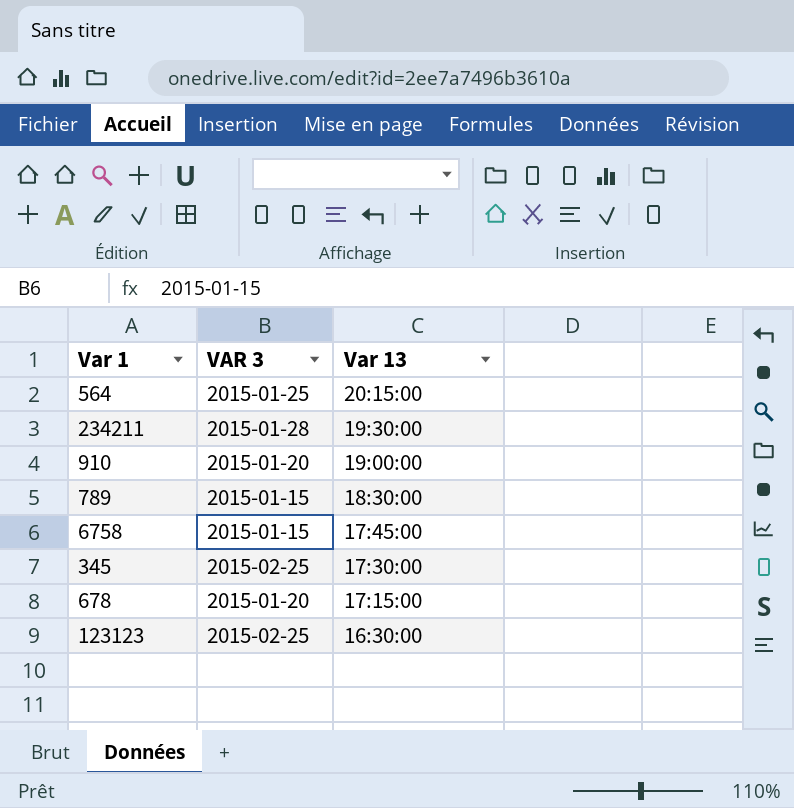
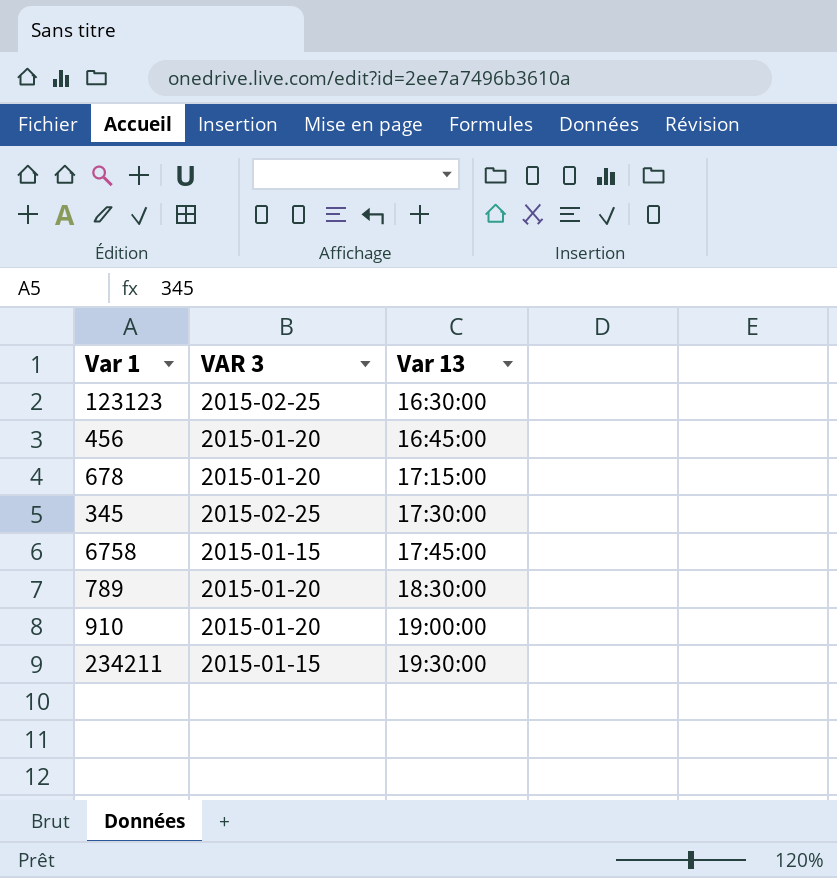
row order: Var 13 descending -> Var 13 ascending
row 564: 2015-01-25 | 20:15:00 -> none
row 456: none -> 2015-01-20 | 16:45:00
789 | VAR 3: 2015-01-15 -> 2015-01-20
234211 | VAR 3: 2015-01-28 -> 2015-01-15

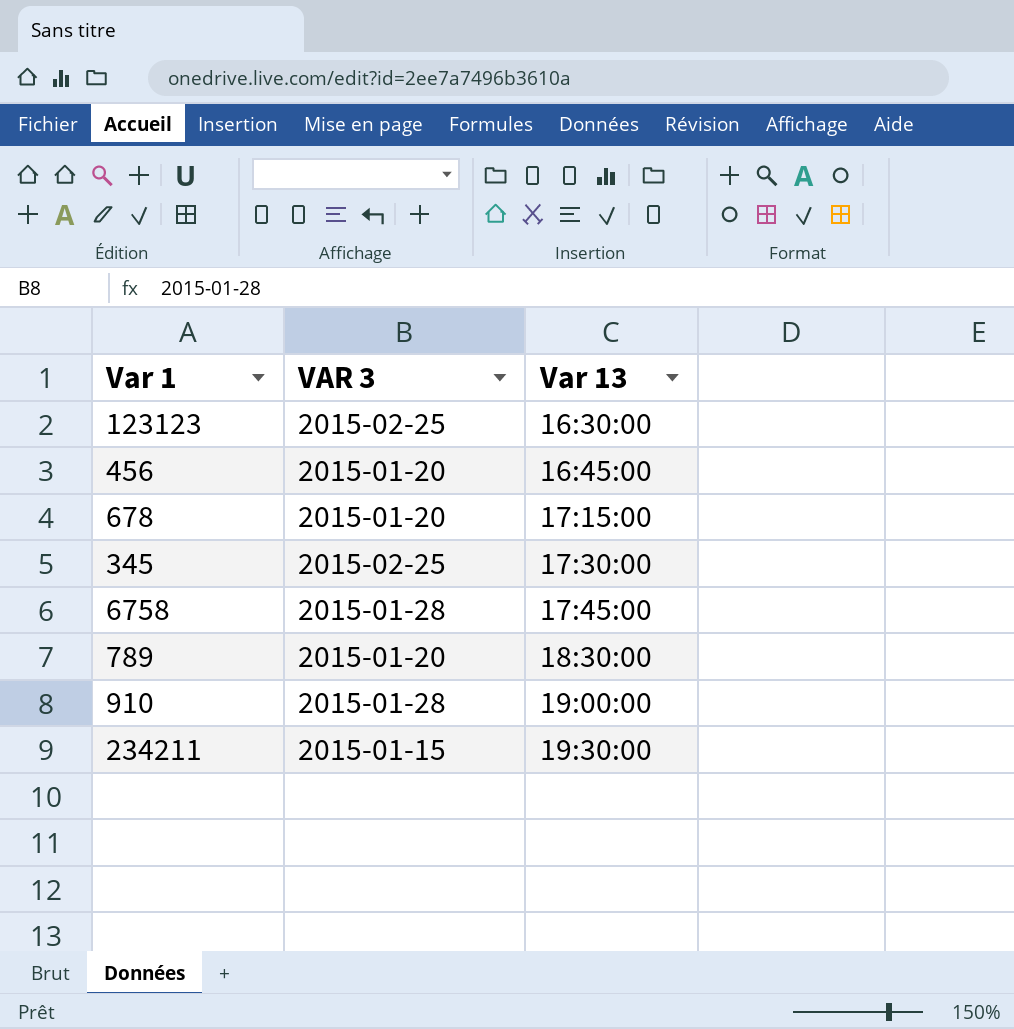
6758 | VAR 3: 2015-01-15 -> 2015-01-28
910 | VAR 3: 2015-01-20 -> 2015-01-28

